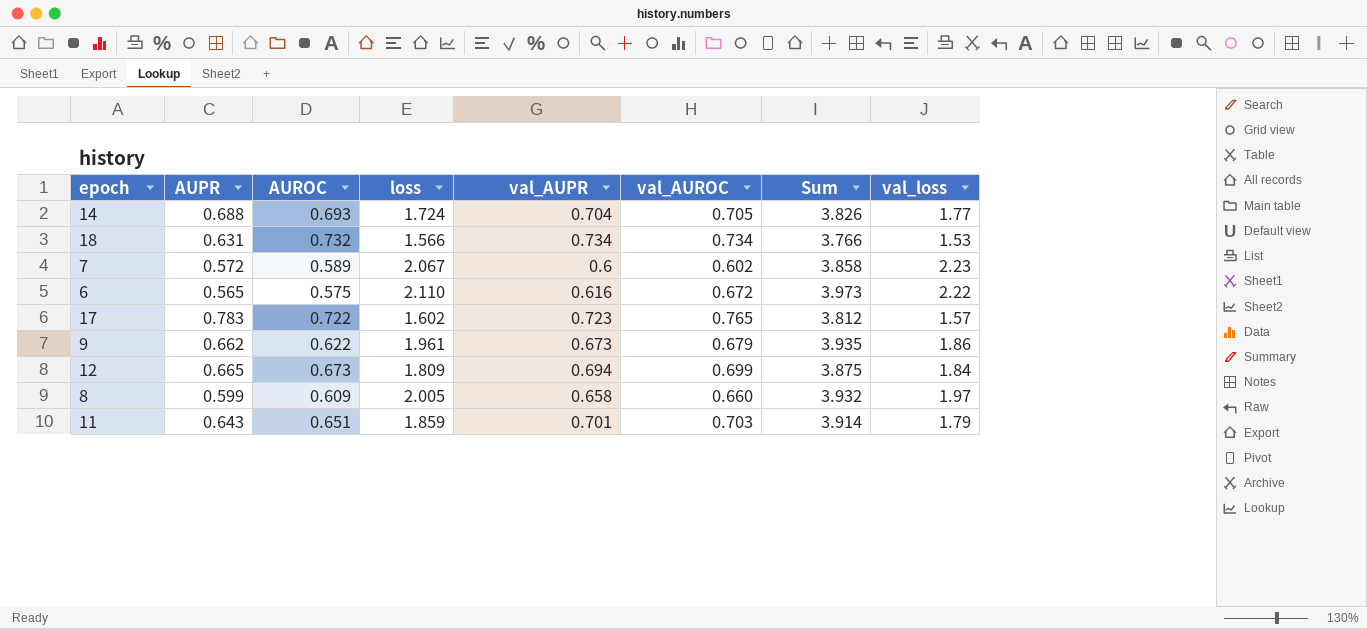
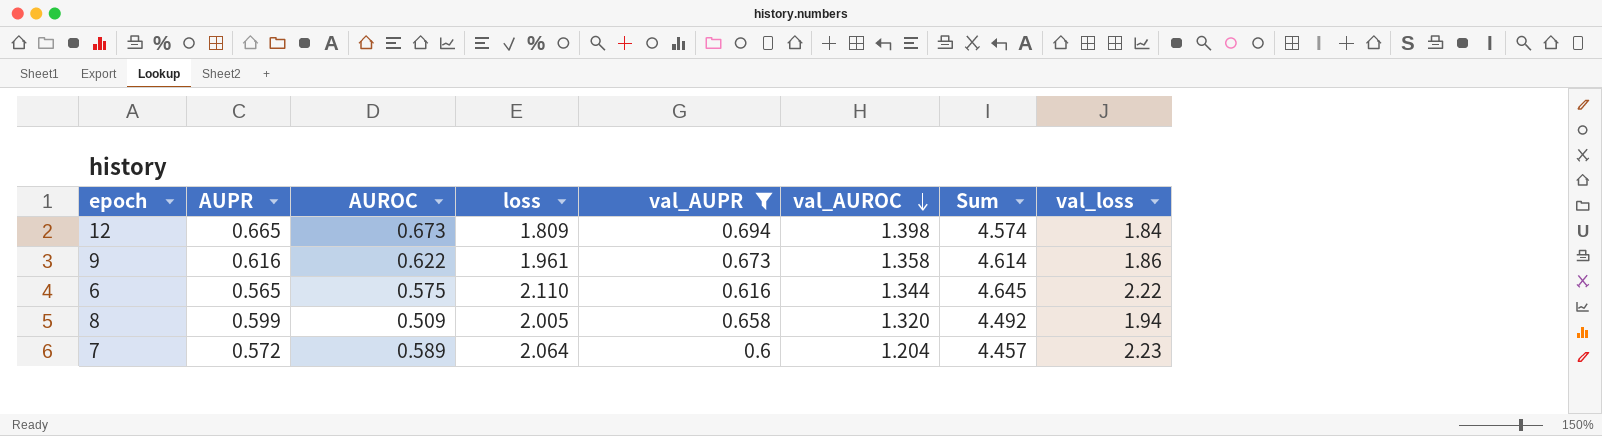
filter: none -> val_AUPR <= 0.694
row order: none -> val_AUROC descending
12 | val_AUROC: 0.699 -> 1.398
12 | Sum: 3.875 -> 4.574
9 | AUPR: 0.662 -> 0.616
9 | val_AUROC: 0.679 -> 1.358
9 | Sum: 3.935 -> 4.614
6 | val_AUROC: 0.672 -> 1.344
6 | Sum: 3.973 -> 4.645
8 | AUROC: 0.609 -> 0.509
8 | val_AUROC: 0.660 -> 1.320
8 | Sum: 3.932 -> 4.492
8 | val_loss: 1.97 -> 1.94
7 | loss: 2.067 -> 2.064
7 | val_AUROC: 0.602 -> 1.204
7 | Sum: 3.858 -> 4.457

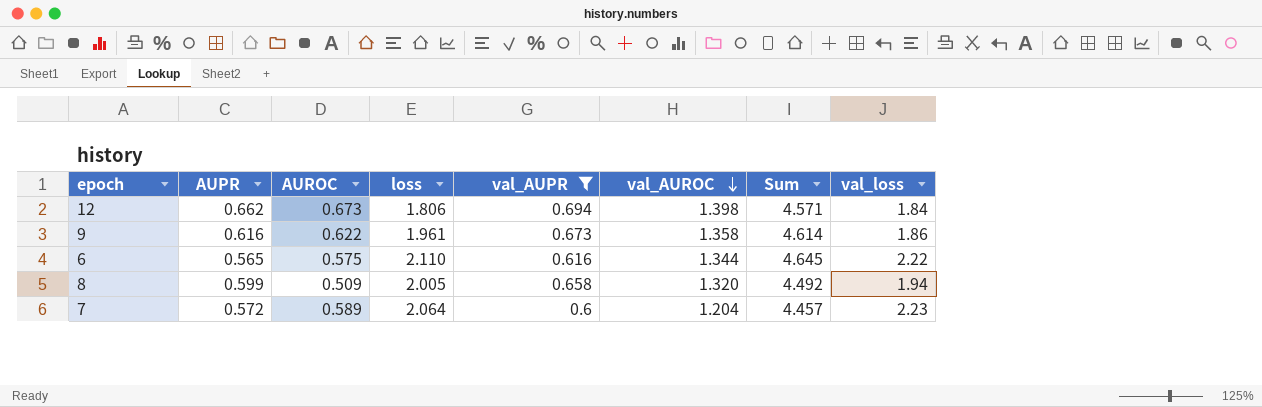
12 | AUPR: 0.665 -> 0.662
12 | loss: 1.809 -> 1.806
12 | Sum: 4.574 -> 4.571

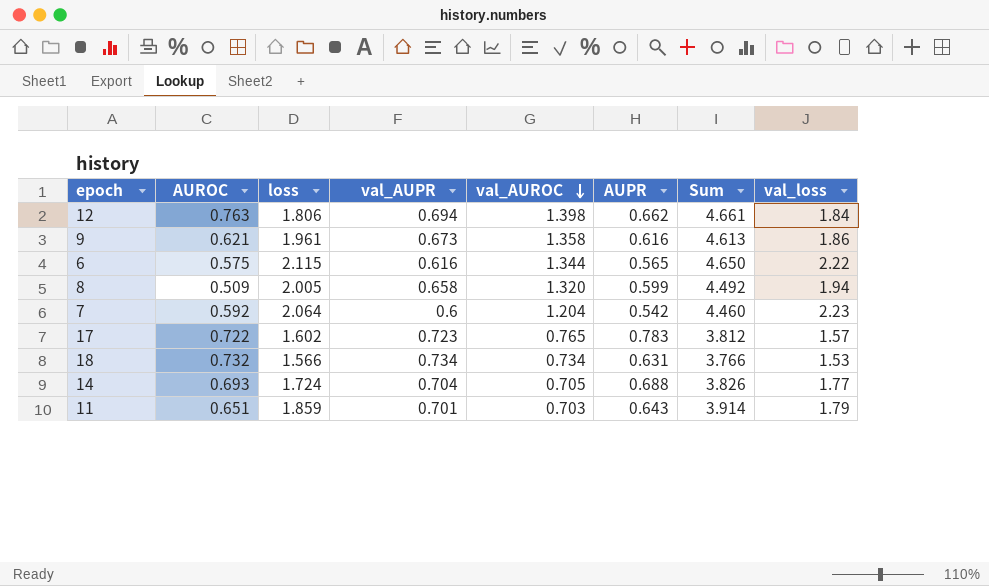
filter: val_AUPR <= 0.694 -> none
column AUPR | position: 2 -> 6
12 | AUROC: 0.673 -> 0.763
12 | Sum: 4.571 -> 4.661
9 | AUROC: 0.622 -> 0.621
9 | Sum: 4.614 -> 4.613
6 | loss: 2.110 -> 2.115
6 | Sum: 4.645 -> 4.650
7 | AUROC: 0.589 -> 0.592
7 | AUPR: 0.572 -> 0.542
7 | Sum: 4.457 -> 4.460

